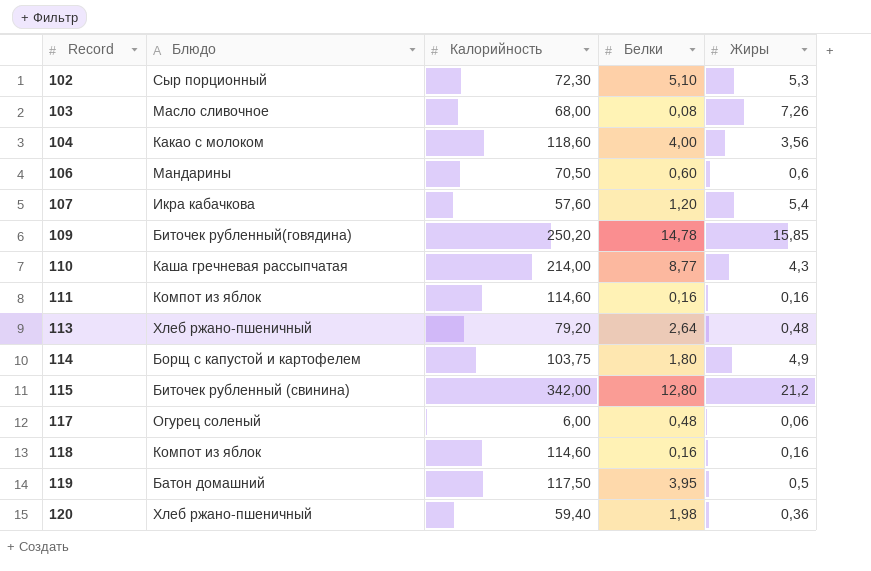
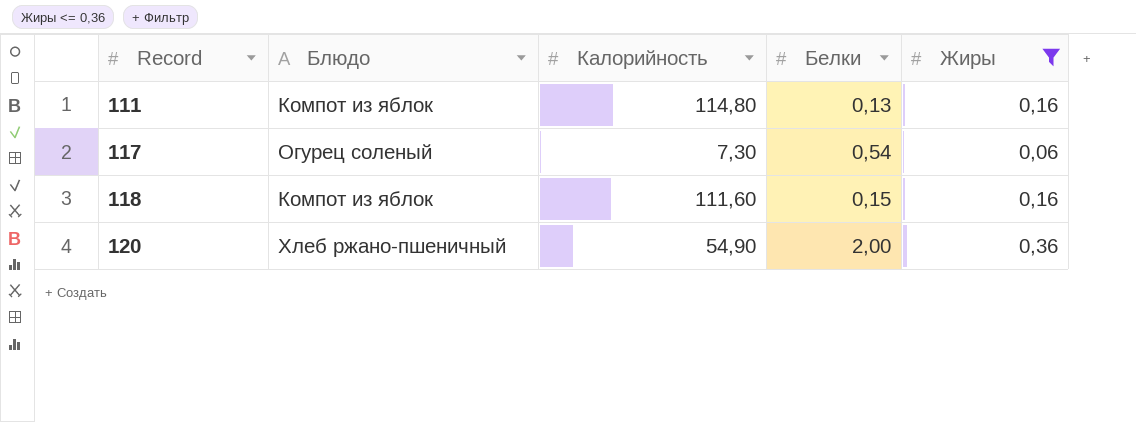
filter: none -> Жиры <= 0,36
111 | Калорийность: 114,60 -> 114,80
111 | Белки: 0,16 -> 0,13
117 | Калорийность: 6,00 -> 7,30
117 | Белки: 0,48 -> 0,54
118 | Калорийность: 114,60 -> 111,60
118 | Белки: 0,16 -> 0,15
120 | Калорийность: 59,40 -> 54,90
120 | Белки: 1,98 -> 2,00

